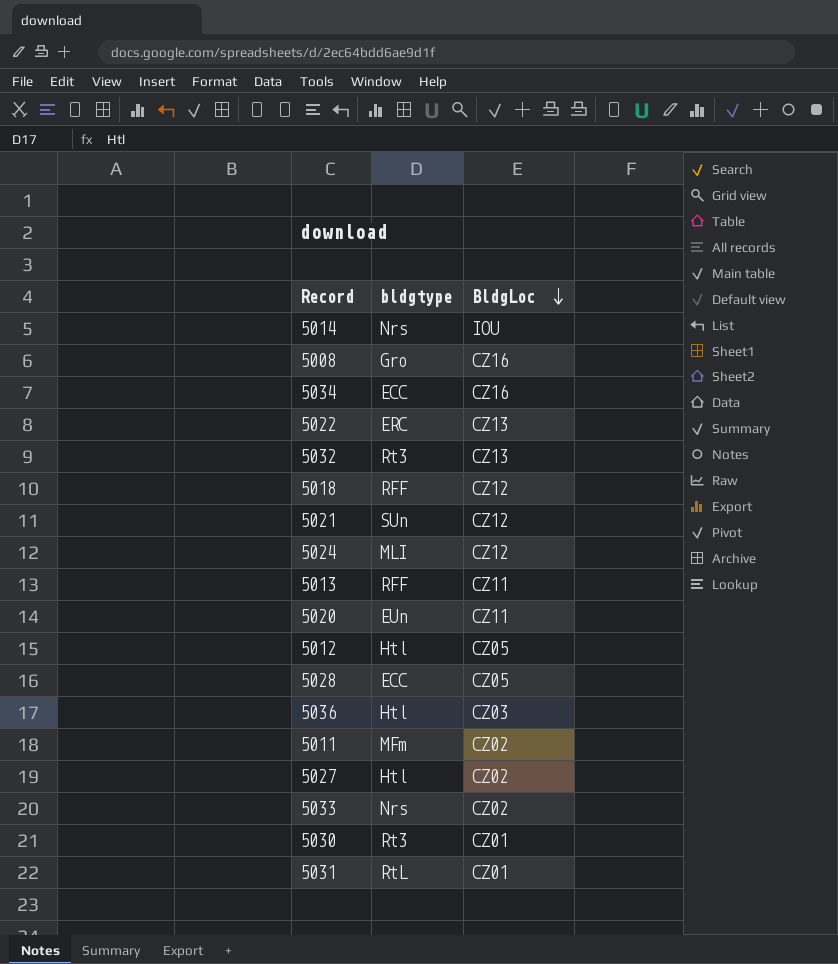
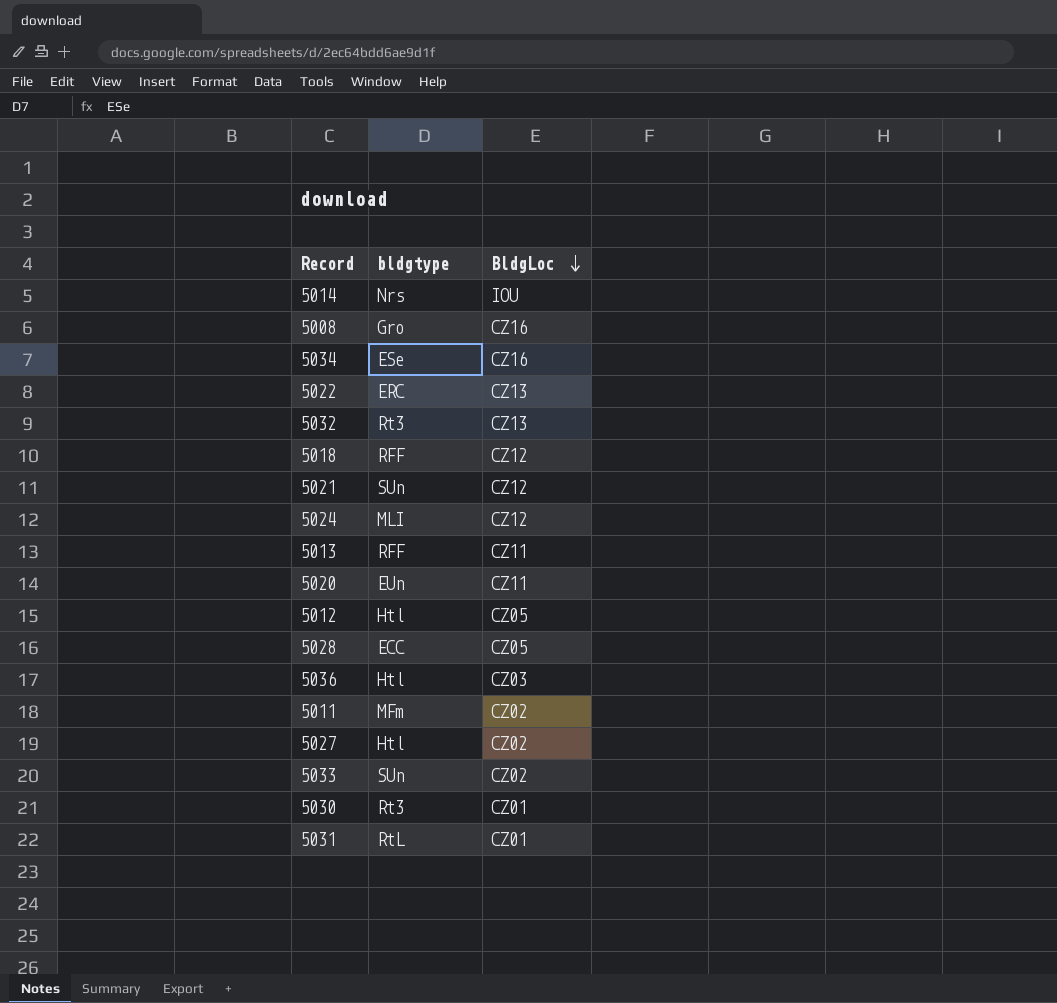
5034 | bldgtype: ECC -> ESe
5033 | bldgtype: Nrs -> SUn

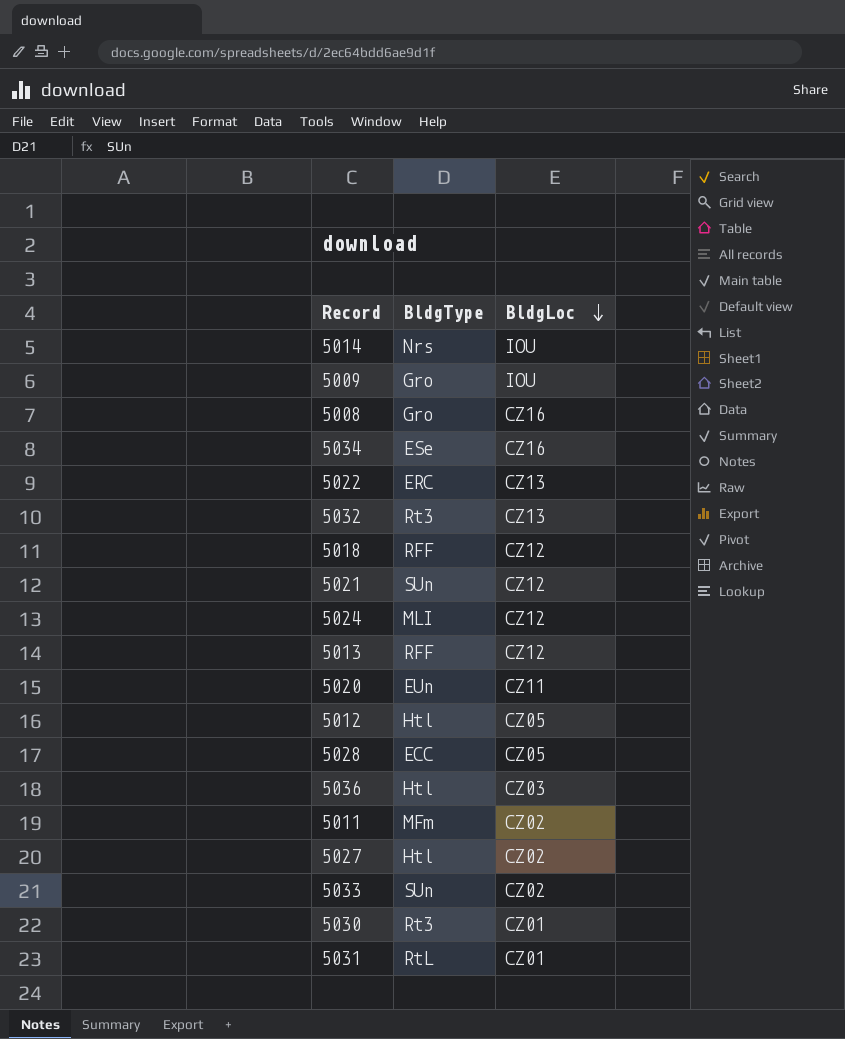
column name: bldgtype -> BldgType
row 5009: none -> Gro | IOU
5013 | BldgLoc: CZ11 -> CZ12

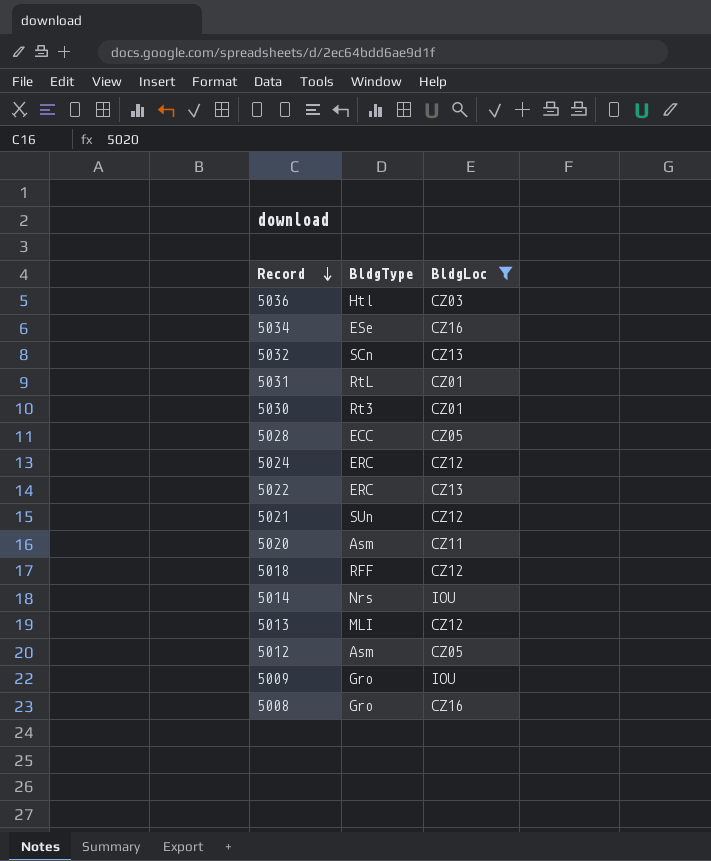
filter: none -> BldgLoc != CZ02
row order: BldgLoc descending -> Record descending
5032 | BldgType: Rt3 -> SCn
5024 | BldgType: MLI -> ERC
5020 | BldgType: EUn -> Asm
5013 | BldgType: RFF -> MLI
5012 | BldgType: Htl -> Asm

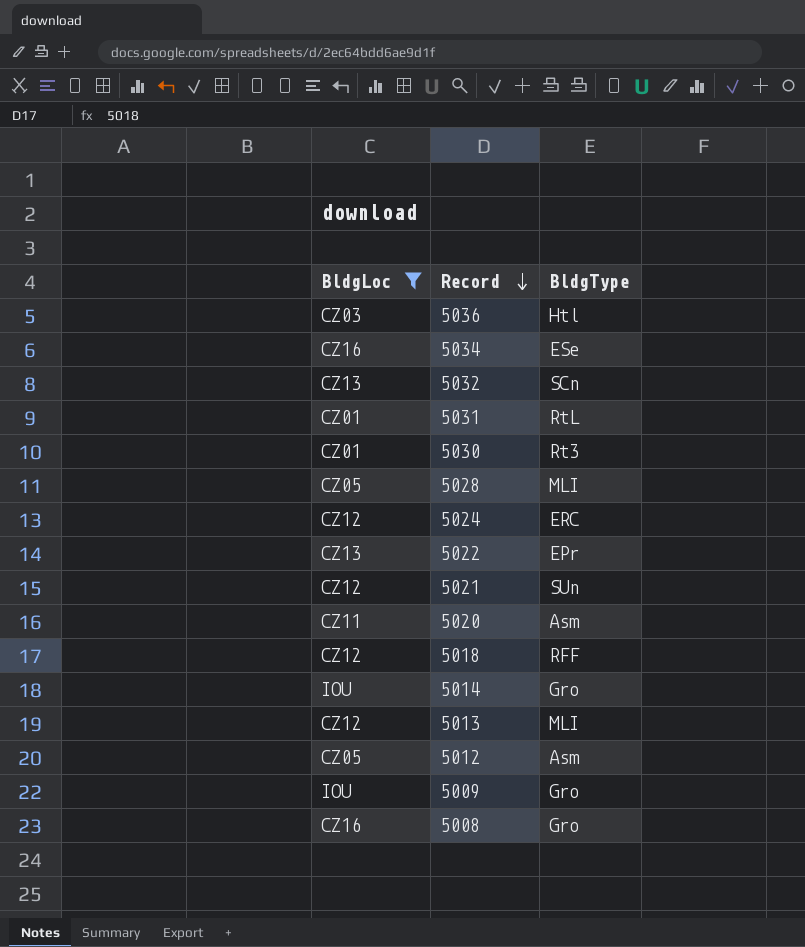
column BldgLoc | position: 3 -> 1
5028 | BldgType: ECC -> MLI
5022 | BldgType: ERC -> EPr
5014 | BldgType: Nrs -> Gro

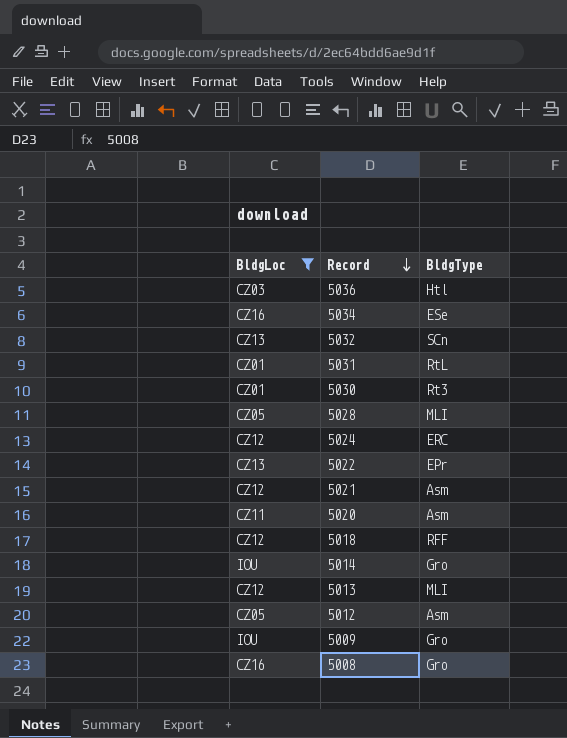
5021 | BldgType: SUn -> Asm

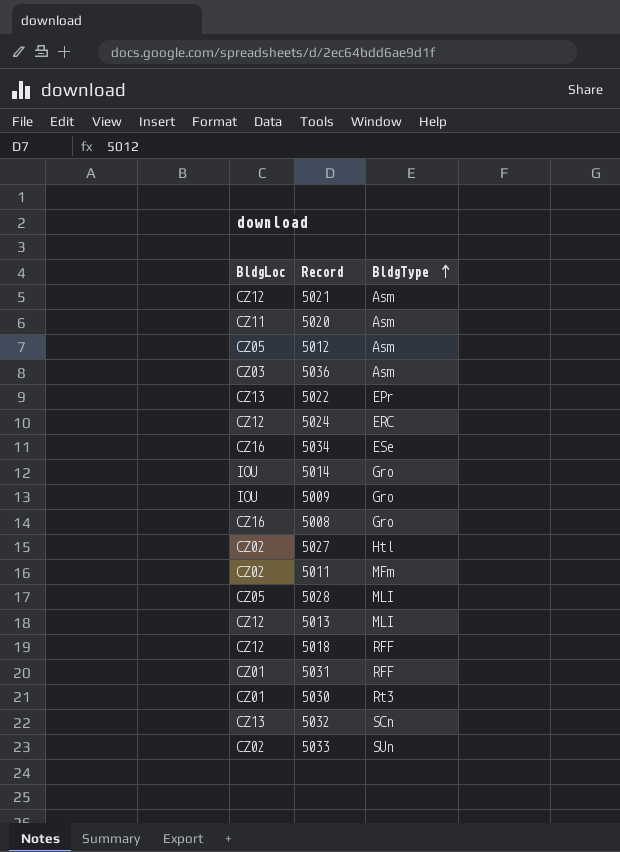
filter: BldgLoc != CZ02 -> none
row order: Record descending -> BldgType ascending
5036 | BldgType: Htl -> Asm
5031 | BldgType: RtL -> RFF

